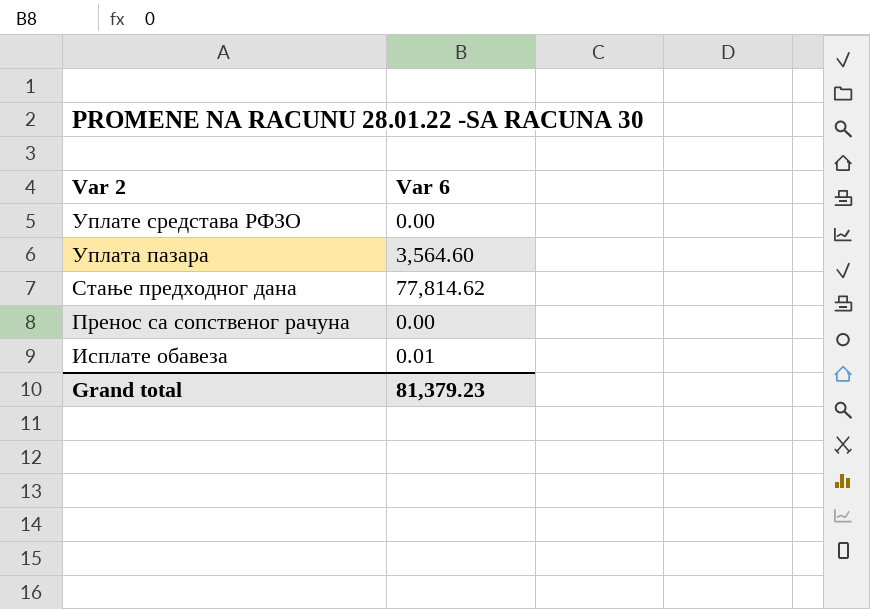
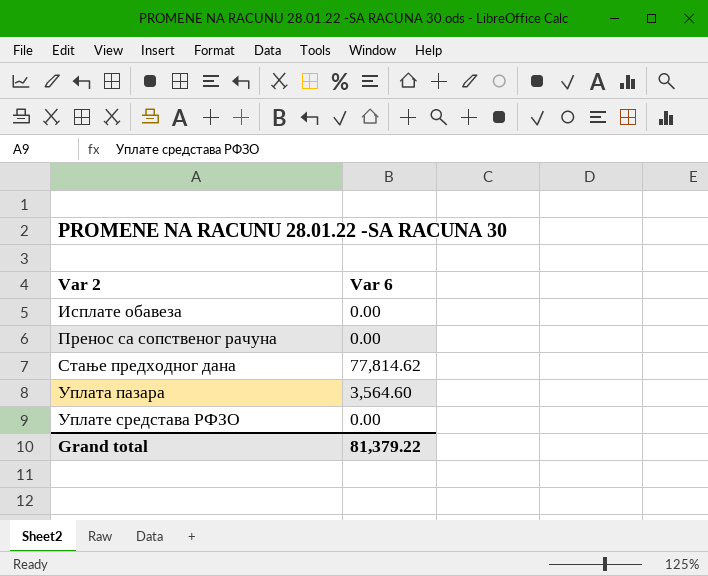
row order: Var 2 descending -> Var 2 ascending
Исплате обавеза | Var 6: 0.01 -> 0.00
Grand total | Var 6: 81,379.23 -> 81,379.22

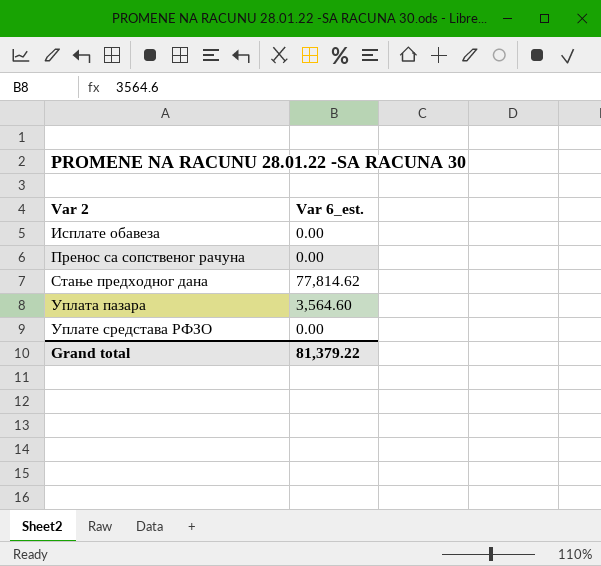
column name: Var 6 -> Var 6_est.

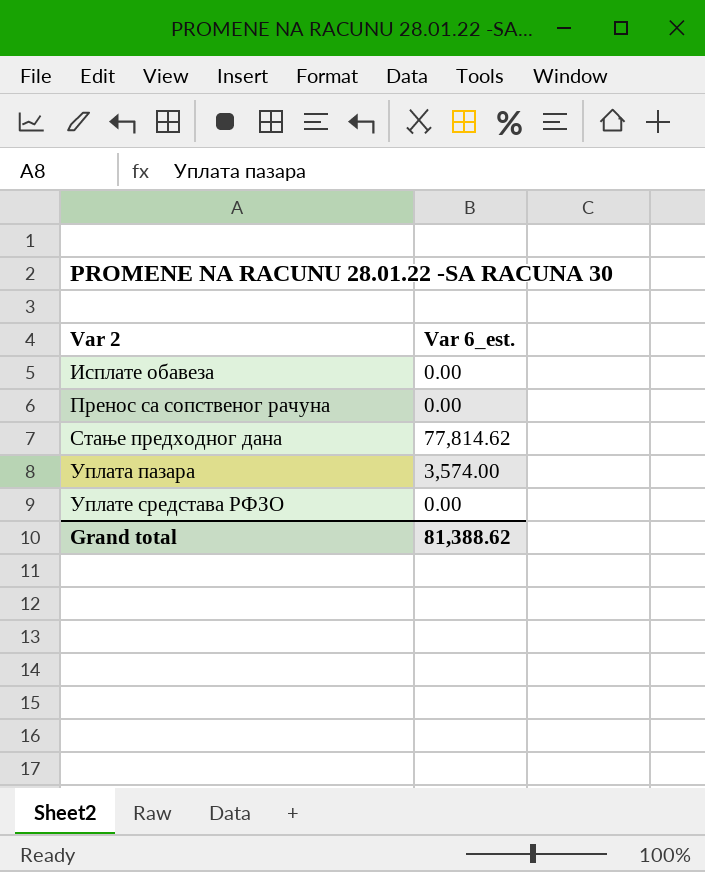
Уплата пазара | Var 6_est.: 3,564.60 -> 3,574.00
Grand total | Var 6_est.: 81,379.22 -> 81,388.62

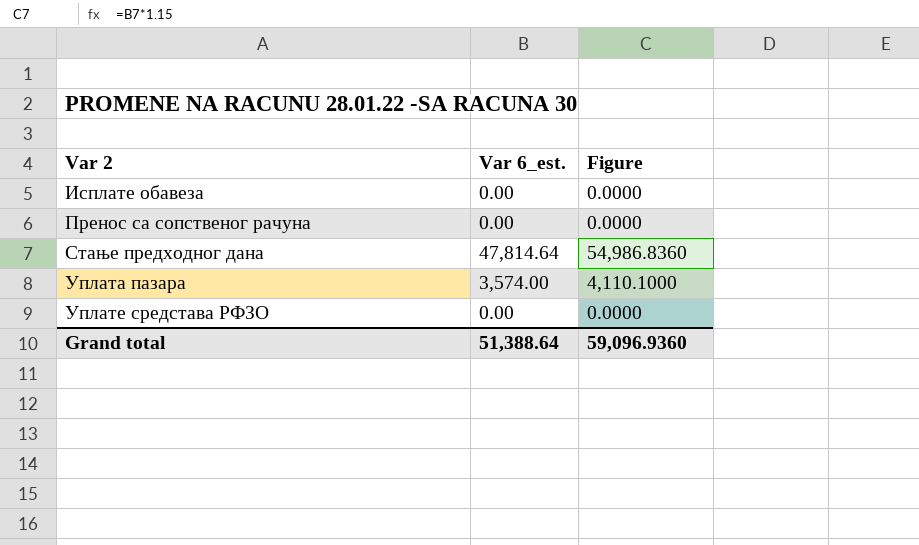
column Figure | formula: none -> [Var 6_est.] * 1.15
Стање предходног дана | Var 6_est.: 77,814.62 -> 47,814.64
Grand total | Var 6_est.: 81,388.62 -> 51,388.64

